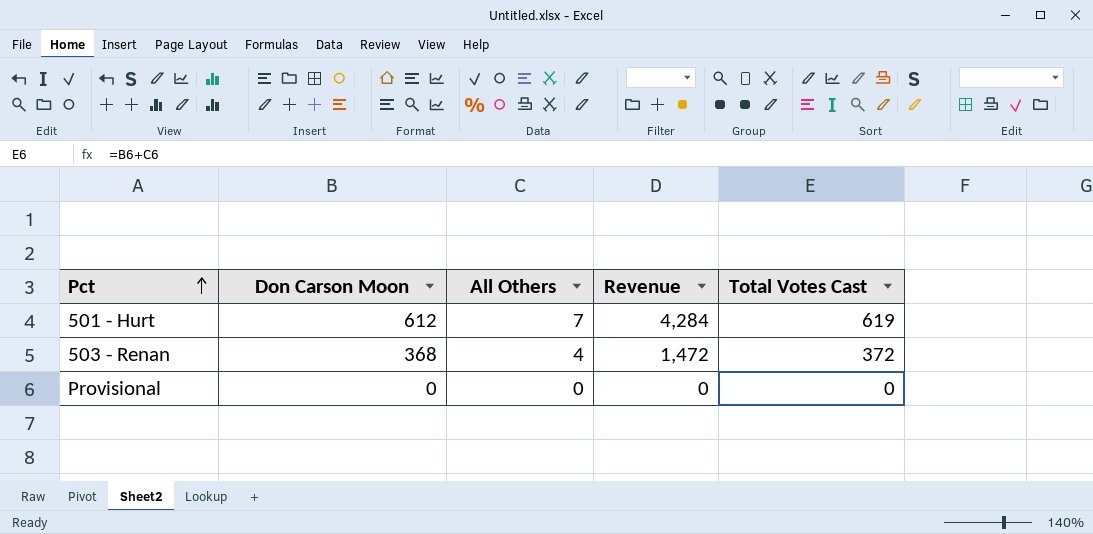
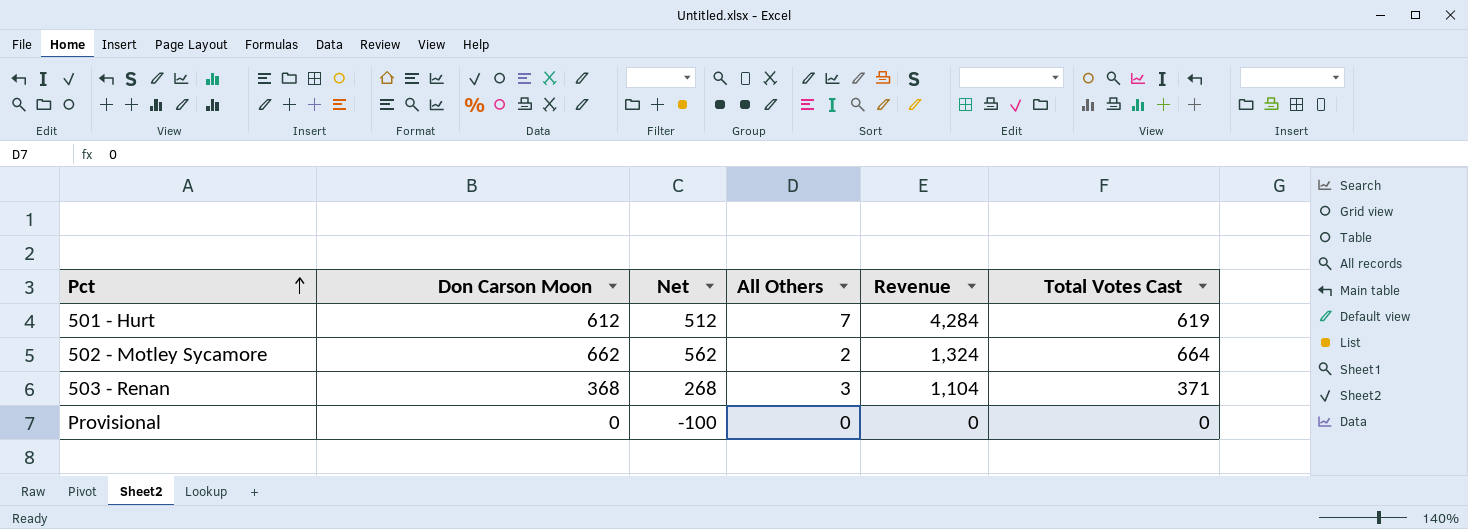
column Net | formula: none -> [Don Carson Moon] - 100
row 502 - Motley Sycamore: none -> 662 | 562 | 2 | 1,324 | 664
503 - Renan | All Others: 4 -> 3
503 - Renan | Revenue: 1,472 -> 1,104
503 - Renan | Total Votes Cast: 372 -> 371

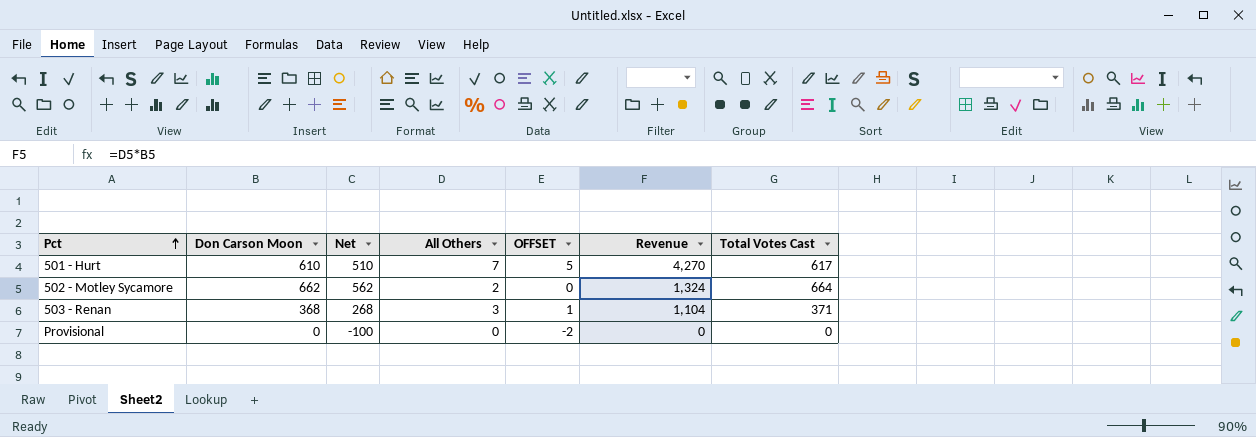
column OFFSET | formula: none -> [All Others] - 2
501 - Hurt | Don Carson Moon: 612 -> 610
501 - Hurt | Net: 512 -> 510
501 - Hurt | Revenue: 4,284 -> 4,270
501 - Hurt | Total Votes Cast: 619 -> 617

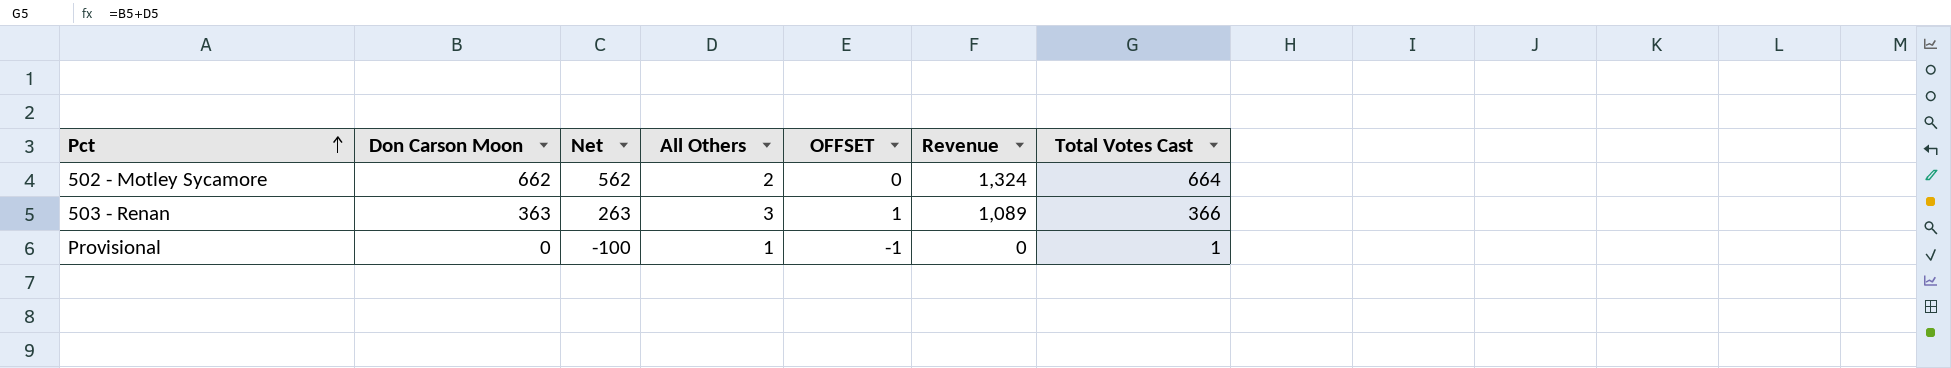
row 501 - Hurt: 610 | 510 | 7 | 5 | 4,270 | 617 -> none
503 - Renan | Don Carson Moon: 368 -> 363
503 - Renan | Net: 268 -> 263
503 - Renan | Revenue: 1,104 -> 1,089
503 - Renan | Total Votes Cast: 371 -> 366
Provisional | All Others: 0 -> 1
Provisional | OFFSET: -2 -> -1
Provisional | Total Votes Cast: 0 -> 1

